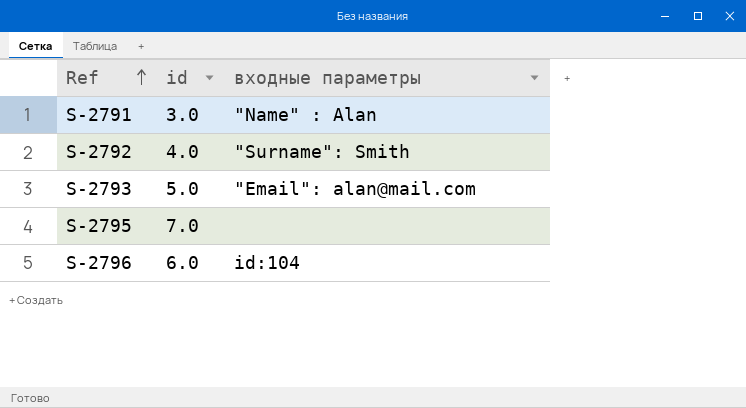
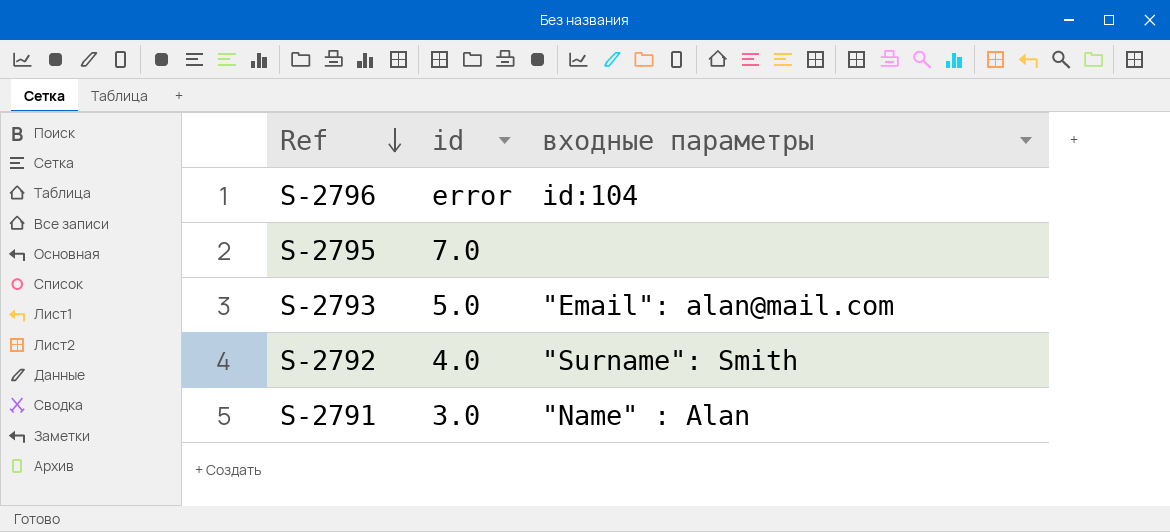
row order: Ref ascending -> Ref descending
S-2796 | id: 6.0 -> error

